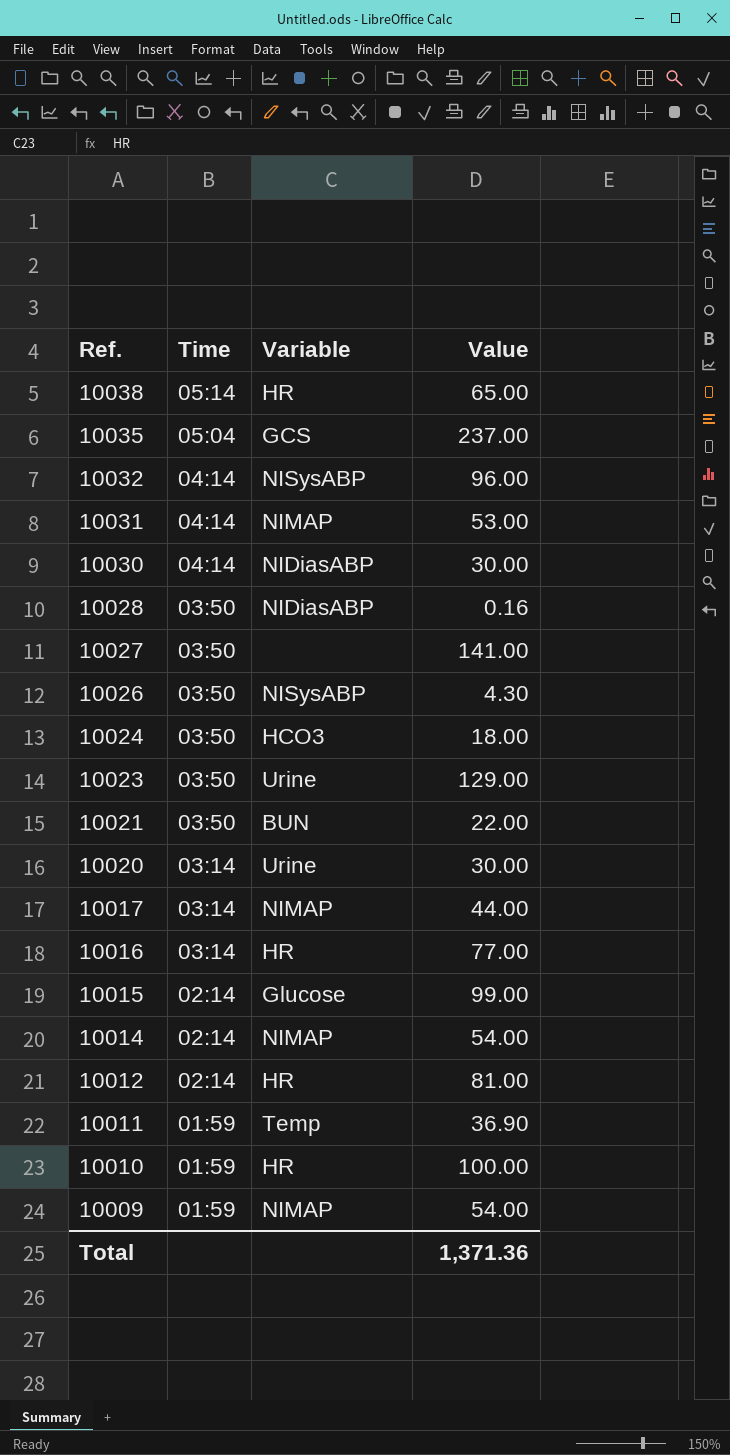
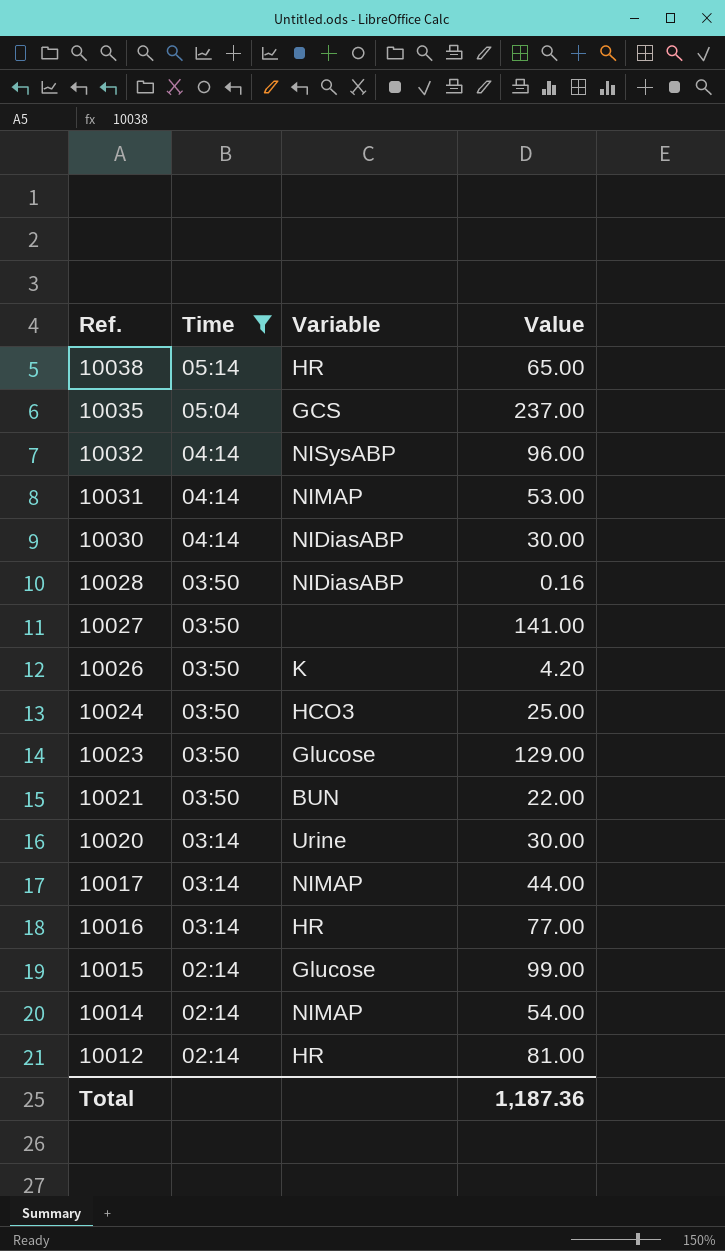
filter: none -> Time != 01:59
10026 | Variable: NISysABP -> K
10026 | Value: 4.30 -> 4.20
10024 | Value: 18.00 -> 25.00
10023 | Variable: Urine -> Glucose
Total | Value: 1,371.36 -> 1,187.36

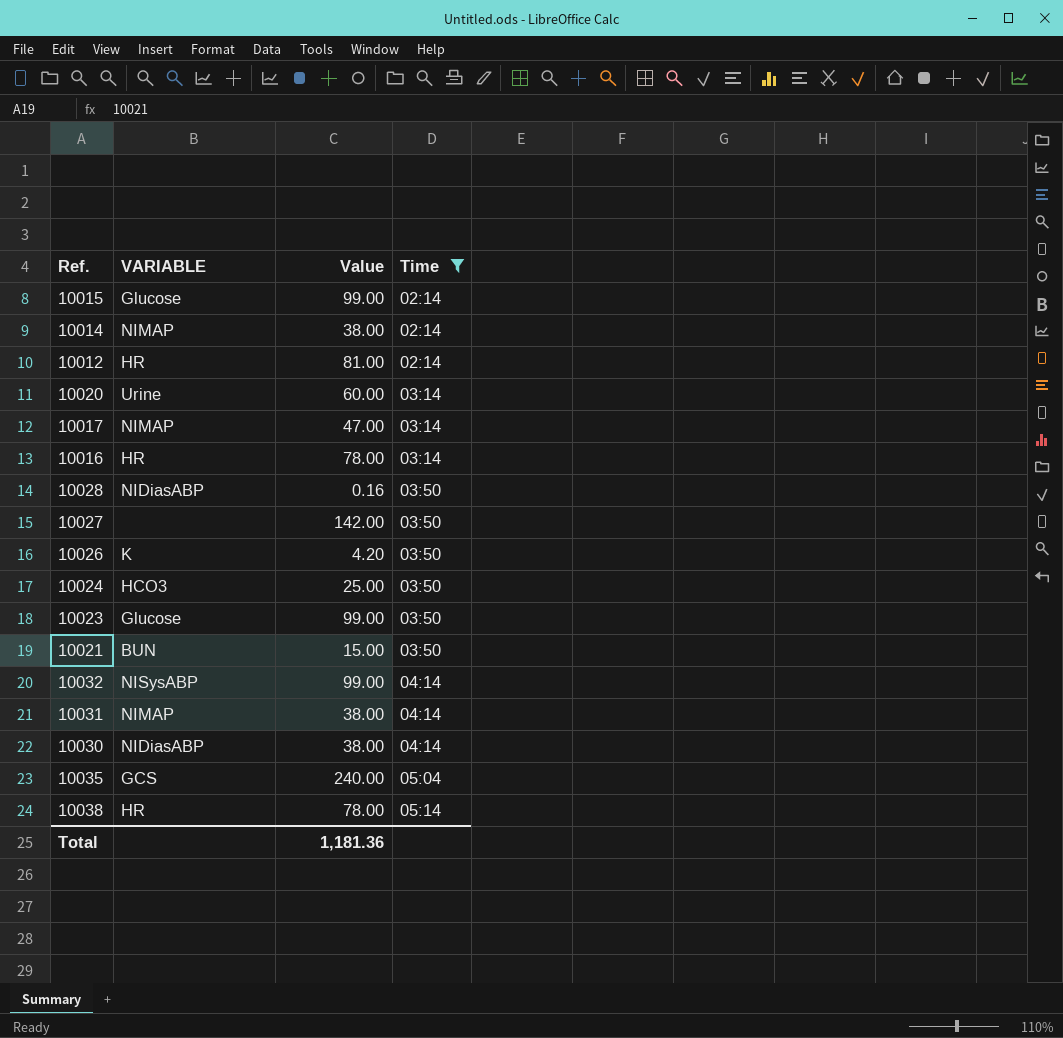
row order: Ref. descending -> Time ascending
column name: Variable -> VARIABLE
column Time | position: 2 -> 4
10014 | Value: 54.00 -> 38.00
10020 | Value: 30.00 -> 60.00
10017 | Value: 44.00 -> 47.00
10016 | Value: 77.00 -> 78.00
10027 | Value: 141.00 -> 142.00
10023 | Value: 129.00 -> 99.00
10021 | Value: 22.00 -> 15.00
10032 | Value: 96.00 -> 99.00
10031 | Value: 53.00 -> 38.00
10030 | Value: 30.00 -> 38.00
10035 | Value: 237.00 -> 240.00
10038 | Value: 65.00 -> 78.00
Total | Value: 1,187.36 -> 1,181.36

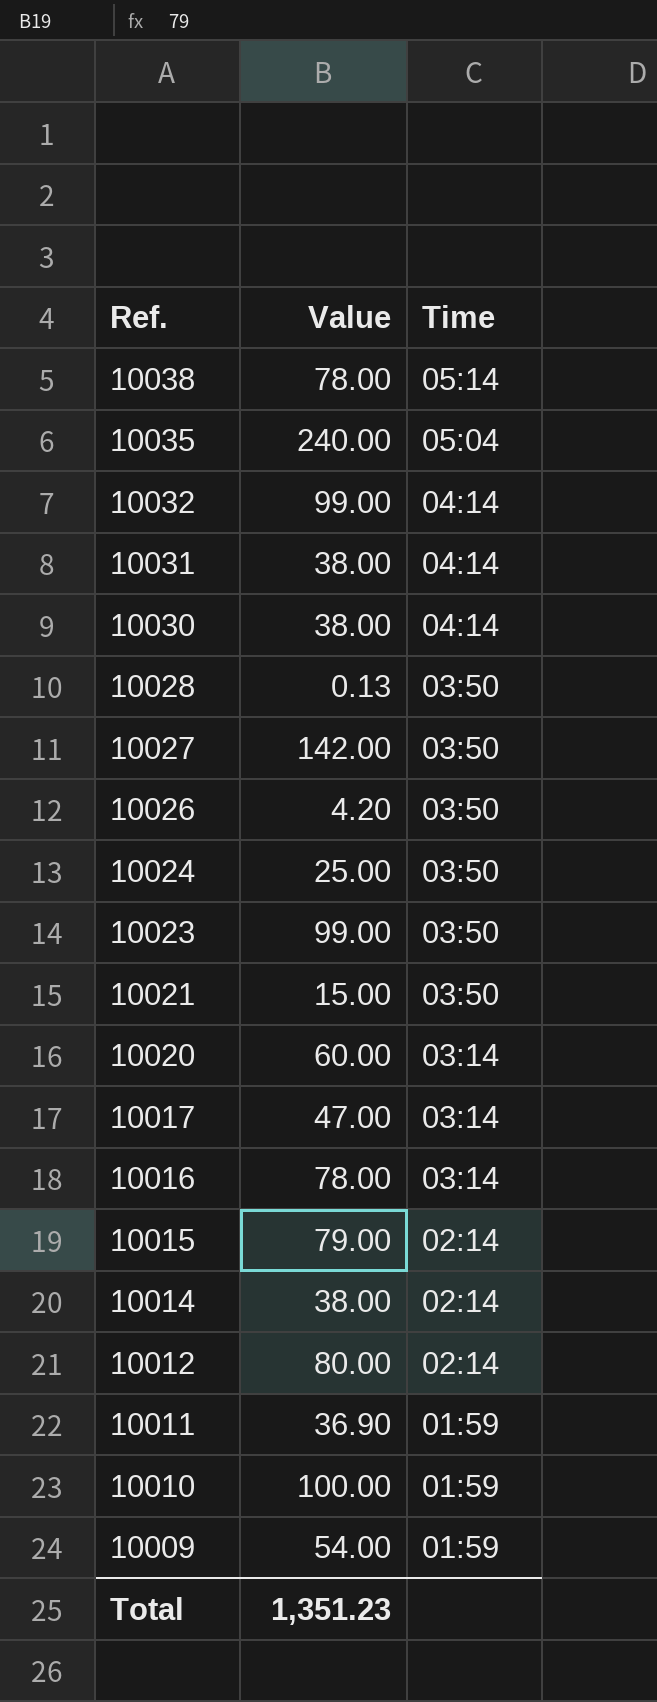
filter: Time != 01:59 -> none
row order: Time ascending -> Ref. descending
column VARIABLE | position: 2 -> none
10028 | Value: 0.16 -> 0.13
10015 | Value: 99.00 -> 79.00
10012 | Value: 81.00 -> 80.00
Total | Value: 1,181.36 -> 1,351.23

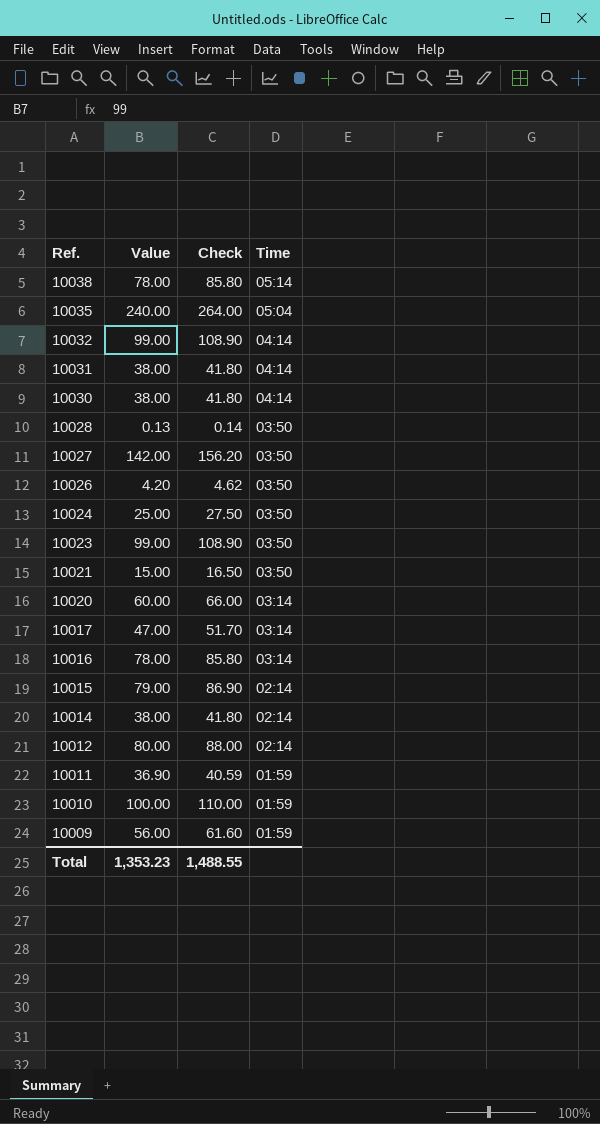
column Check | formula: none -> [Value] * 1.1
10009 | Value: 54.00 -> 56.00
Total | Value: 1,351.23 -> 1,353.23

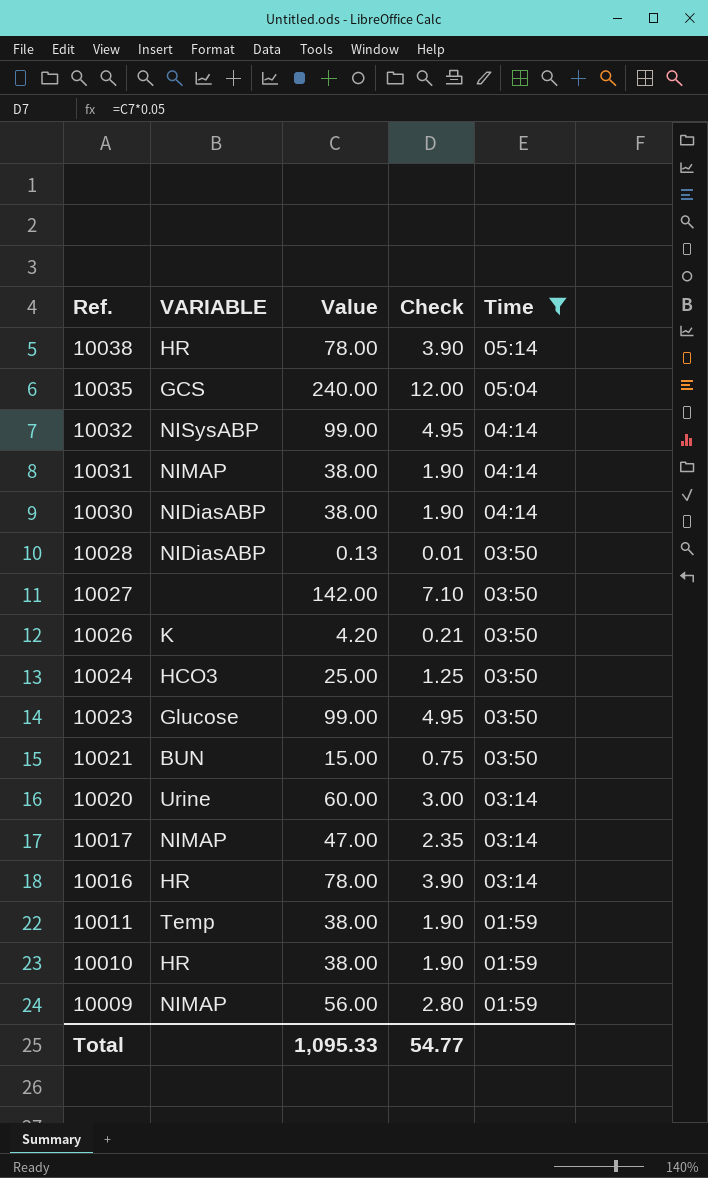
filter: none -> Time != 02:14
column VARIABLE | position: none -> 2
column Check | formula: [Value] * 1.1 -> [Value] * 0.05
10011 | Value: 36.90 -> 38.00
10010 | Value: 100.00 -> 38.00
Total | Value: 1,353.23 -> 1,095.33
Total | Check: 1,488.55 -> 54.77

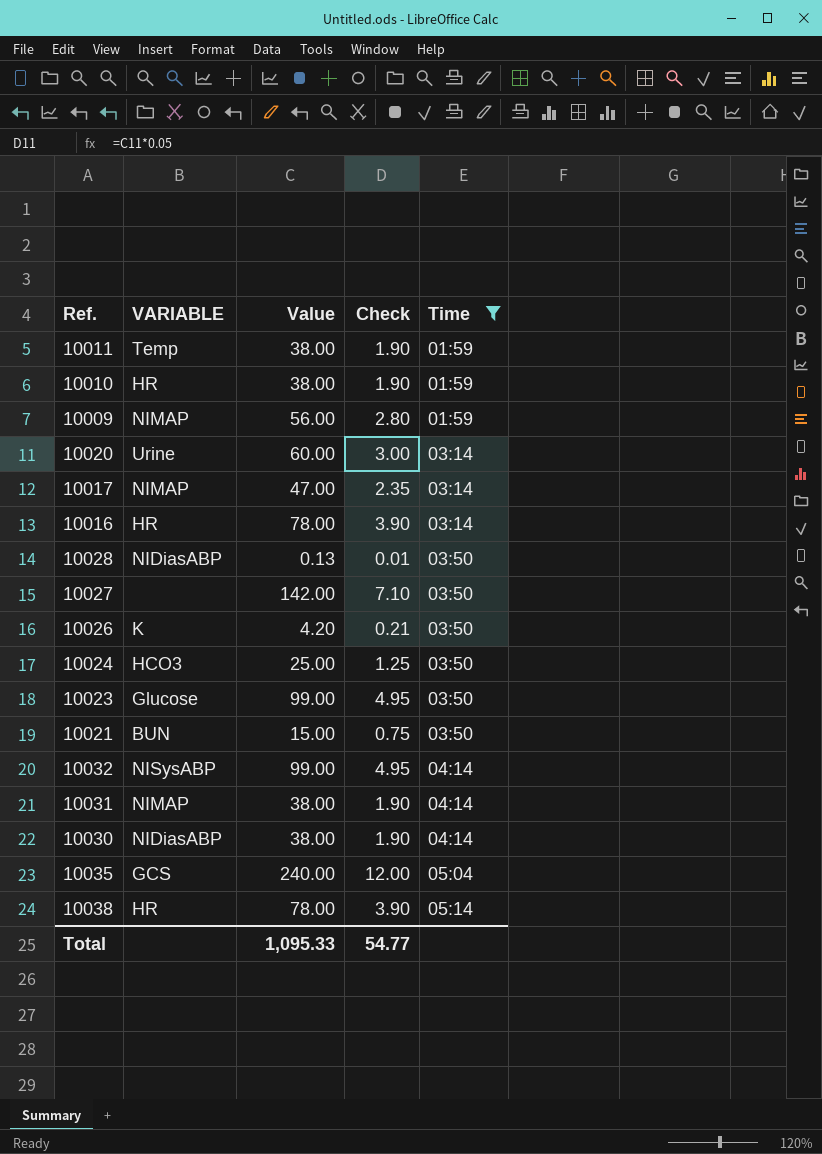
row order: Ref. descending -> Time ascending

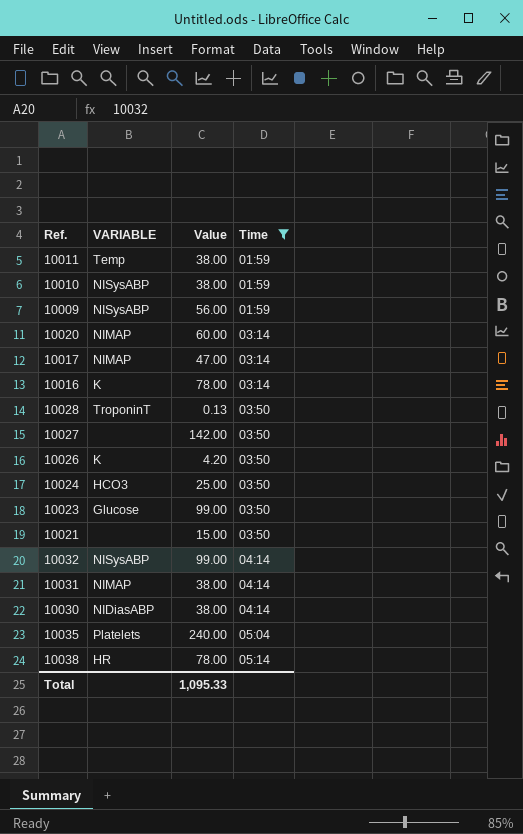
column Check | formula: [Value] * 0.05 -> none
10010 | VARIABLE: HR -> NISysABP
10009 | VARIABLE: NIMAP -> NISysABP
10020 | VARIABLE: Urine -> NIMAP
10016 | VARIABLE: HR -> K
10028 | VARIABLE: NIDiasABP -> TroponinT
10021 | VARIABLE: BUN -> none
10035 | VARIABLE: GCS -> Platelets

